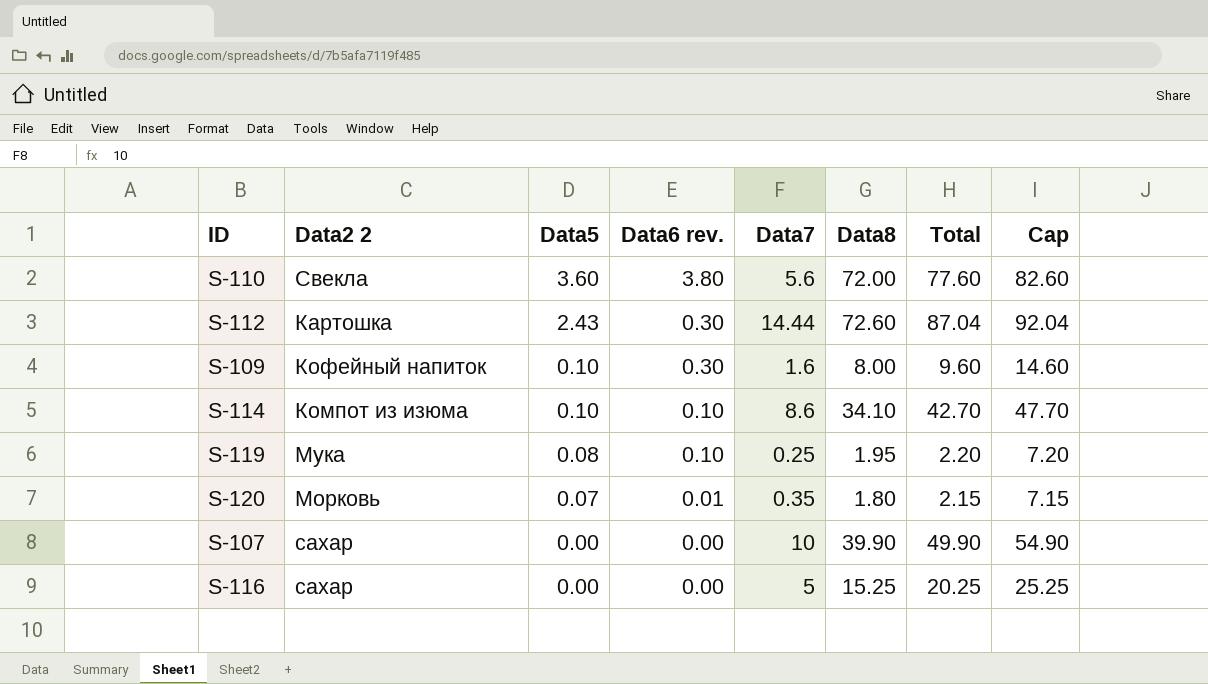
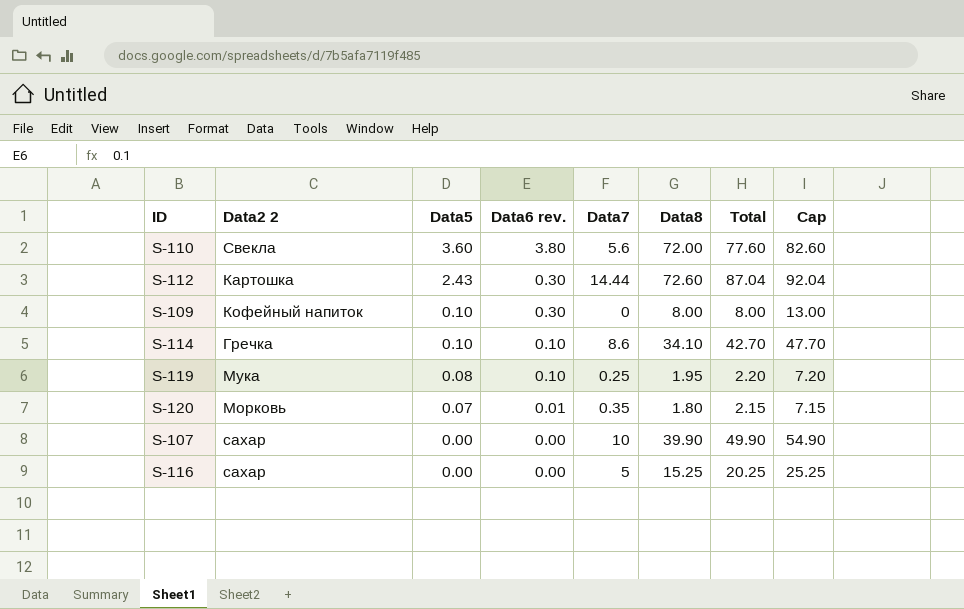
S-109 | Data7: 1.6 -> 0
S-109 | Total: 9.60 -> 8.00
S-109 | Cap: 14.60 -> 13.00
S-114 | Data2 2: Компот из изюма -> Гречка

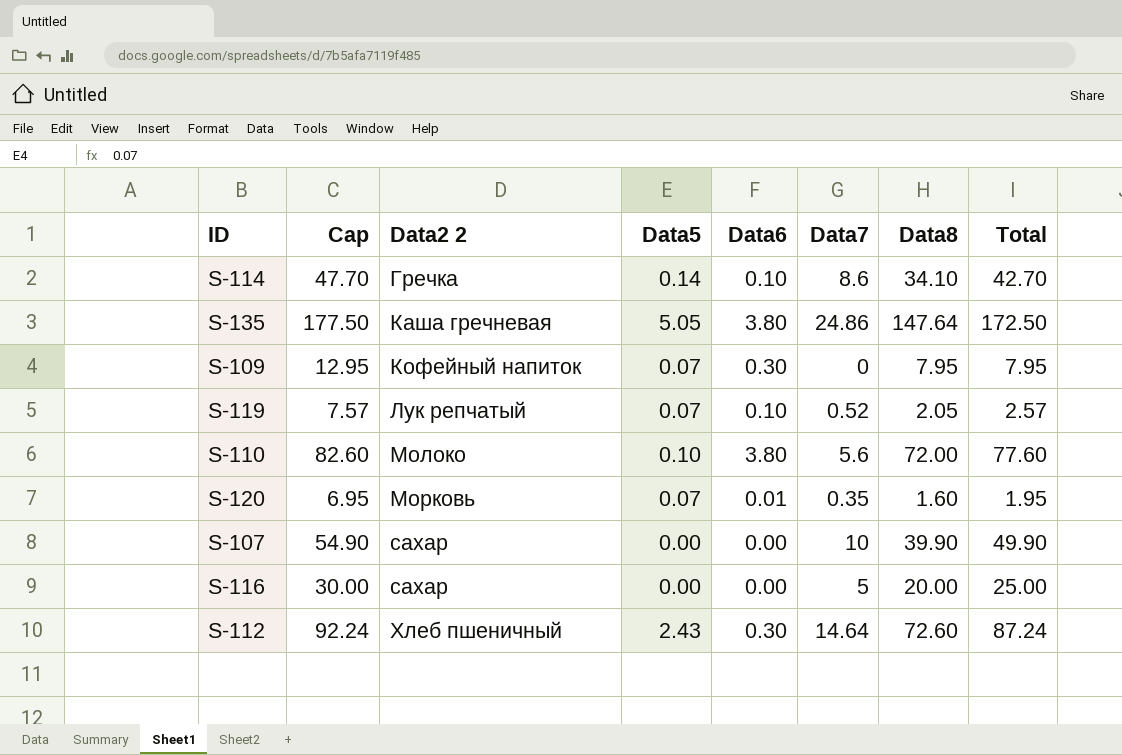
row order: Data5 descending -> Data2 2 ascending
column Cap | position: 8 -> 2
column name: Data6 rev. -> Data6
S-114 | Data5: 0.10 -> 0.14
row S-135: none -> 177.50 | Каша гречневая | 5.05 | 3.80 | 24.86 | 147.64 | 172.50
S-109 | Cap: 13.00 -> 12.95
S-109 | Data5: 0.10 -> 0.07
S-109 | Data8: 8.00 -> 7.95
S-109 | Total: 8.00 -> 7.95
S-119 | Cap: 7.20 -> 7.57
S-119 | Data2 2: Мука -> Лук репчатый
S-119 | Data5: 0.08 -> 0.07
S-119 | Data7: 0.25 -> 0.52
S-119 | Data8: 1.95 -> 2.05
S-119 | Total: 2.20 -> 2.57
S-110 | Data2 2: Свекла -> Молоко
S-110 | Data5: 3.60 -> 0.10
S-120 | Cap: 7.15 -> 6.95
S-120 | Data8: 1.80 -> 1.60
S-120 | Total: 2.15 -> 1.95
S-116 | Cap: 25.25 -> 30.00
S-116 | Data8: 15.25 -> 20.00
S-116 | Total: 20.25 -> 25.00
S-112 | Cap: 92.04 -> 92.24
S-112 | Data2 2: Картошка -> Хлеб пшеничный
S-112 | Data7: 14.44 -> 14.64
S-112 | Total: 87.04 -> 87.24

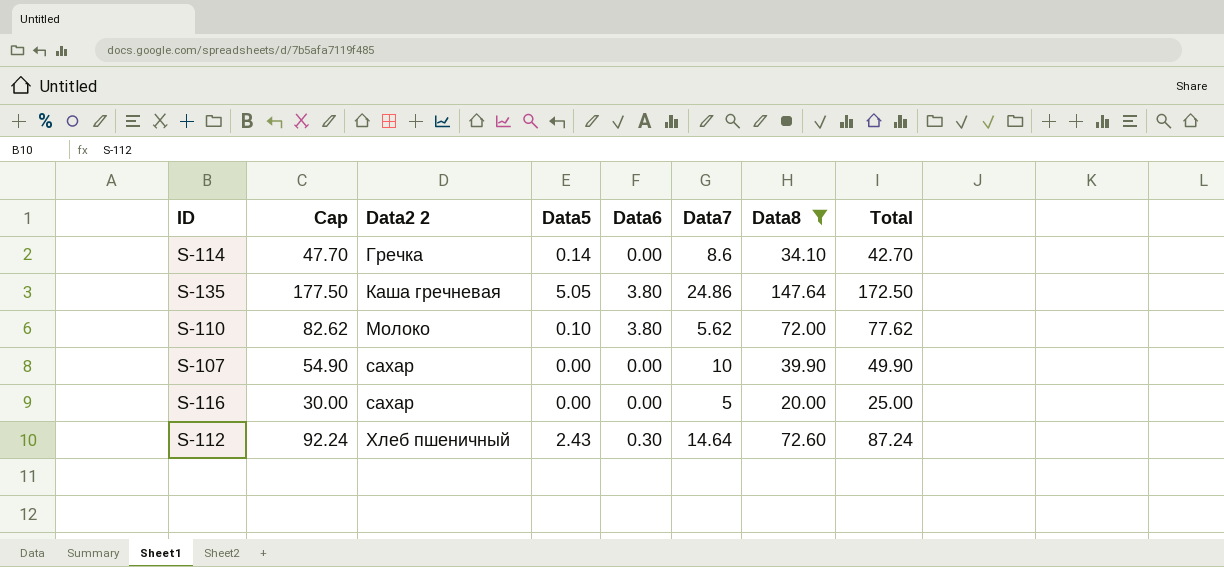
filter: none -> Data8 >= 20.00
S-114 | Data6: 0.10 -> 0.00
S-110 | Cap: 82.60 -> 82.62
S-110 | Data7: 5.6 -> 5.62
S-110 | Total: 77.60 -> 77.62

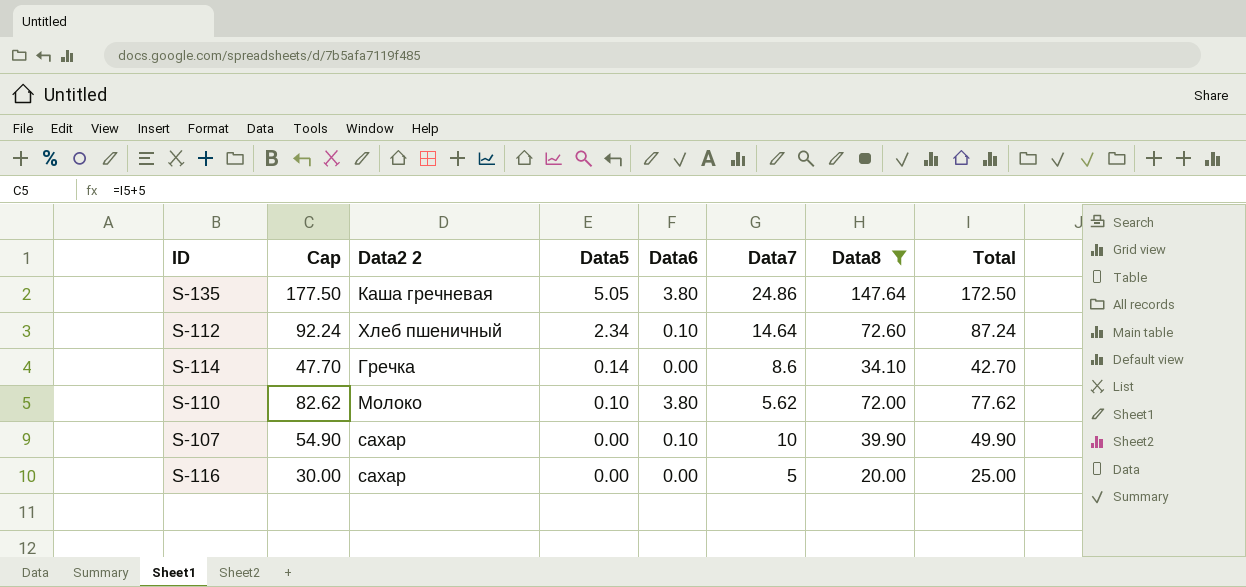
row order: Data2 2 ascending -> Data5 descending
S-112 | Data5: 2.43 -> 2.34
S-112 | Data6: 0.30 -> 0.10
S-107 | Data6: 0.00 -> 0.10

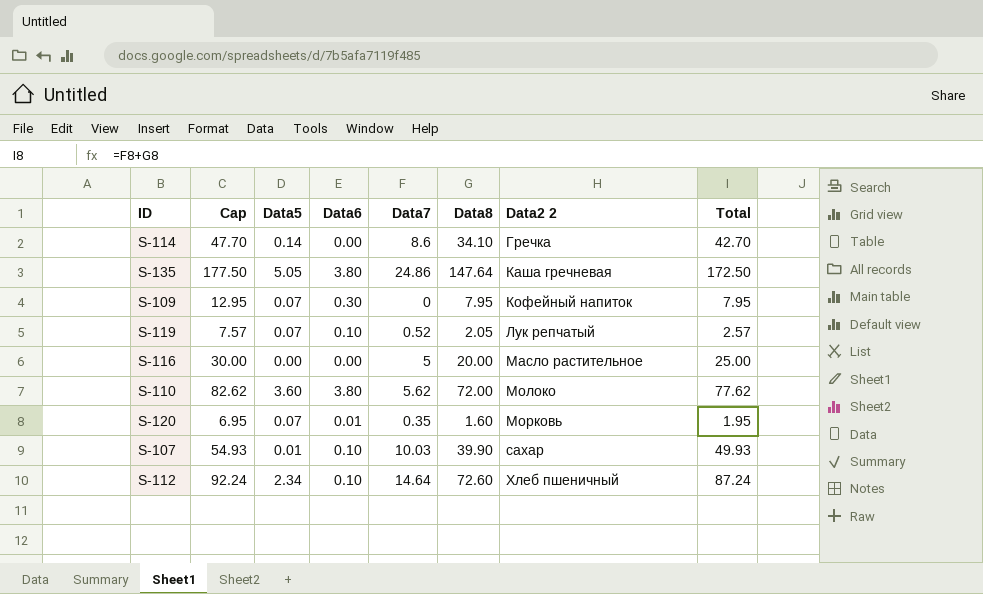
filter: Data8 >= 20.00 -> none
row order: Data5 descending -> Data2 2 ascending
column Data2 2 | position: 3 -> 7
S-116 | Data2 2: сахар -> Масло растительное
S-110 | Data5: 0.10 -> 3.60
S-107 | Cap: 54.90 -> 54.93
S-107 | Data5: 0.00 -> 0.01
S-107 | Data7: 10 -> 10.03
S-107 | Total: 49.90 -> 49.93

